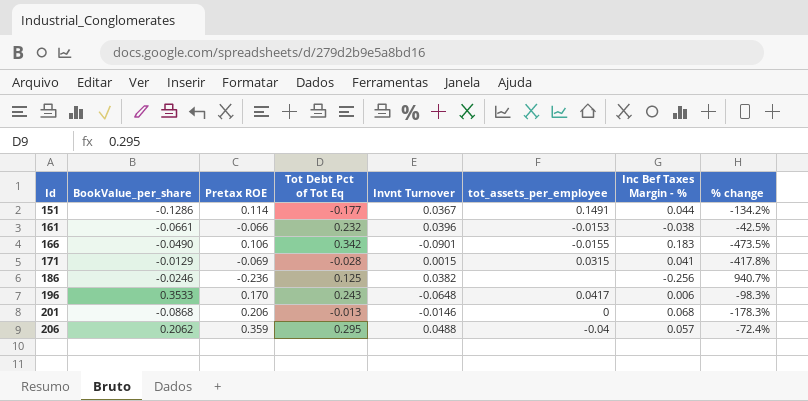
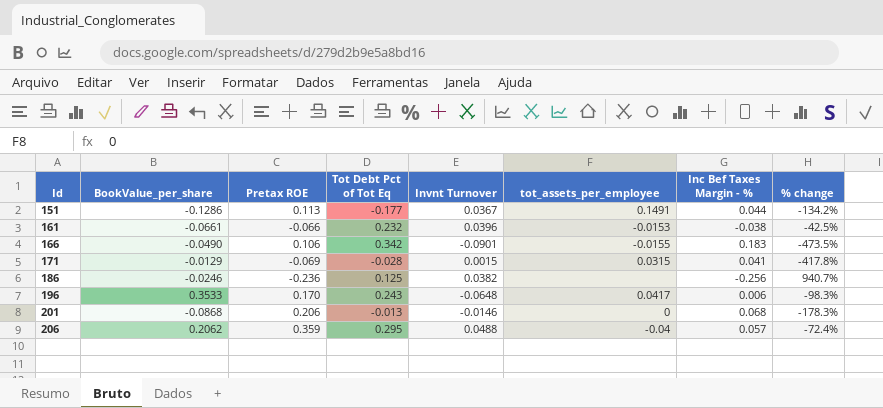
151 | Pretax ROE: 0.114 -> 0.113

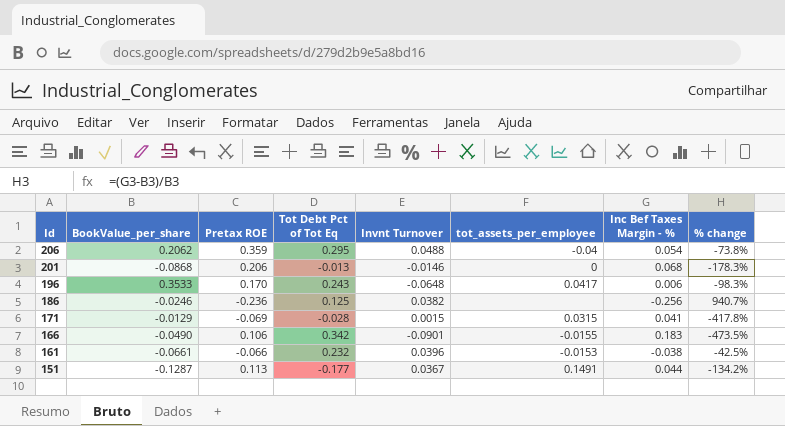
row order: Id ascending -> Id descending
206 | Inc Bef Taxes Margin - %: 0.057 -> 0.054
206 | % change: -72.4% -> -73.8%
151 | BookValue_per_share: -0.1286 -> -0.1287

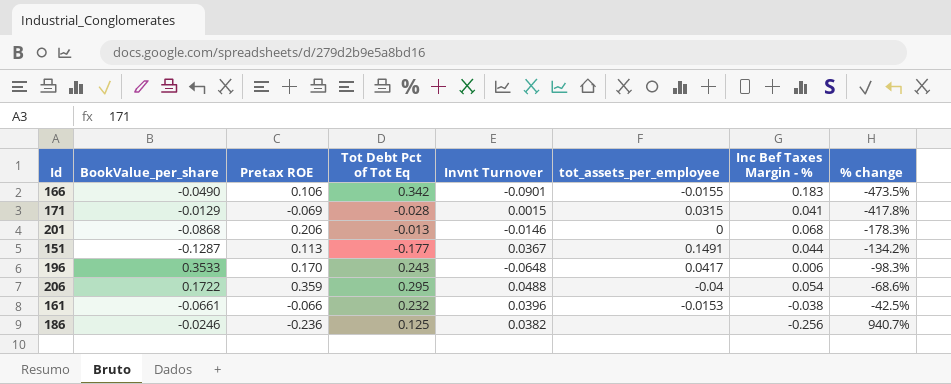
row order: Id descending -> % change ascending
206 | BookValue_per_share: 0.2062 -> 0.1722
206 | % change: -73.8% -> -68.6%

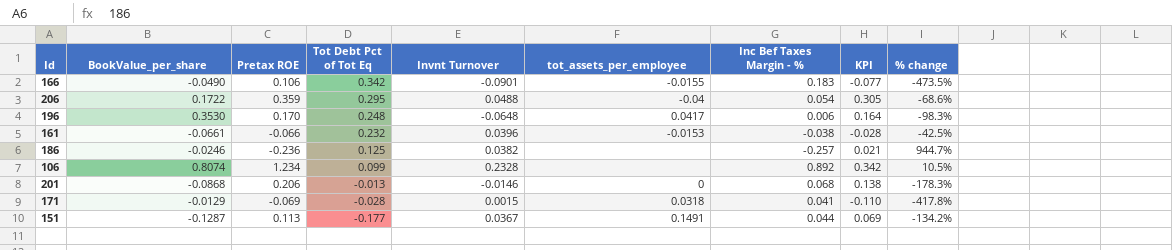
row order: % change ascending -> Tot Debt Pct of Tot Eq descending
column KPI | formula: none -> [Pretax ROE] - [Inc Bef Taxes Margin - %]
196 | BookValue_per_share: 0.3533 -> 0.3530
196 | Tot Debt Pct of Tot Eq: 0.243 -> 0.248
186 | Inc Bef Taxes Margin - %: -0.256 -> -0.257
186 | % change: 940.7% -> 944.7%
row 106: none -> 0.8074 | 1.234 | 0.099 | 0.2328 | none | 0.892 | 0.342 | 10.5%
171 | tot_assets_per_employee: 0.0315 -> 0.0318

